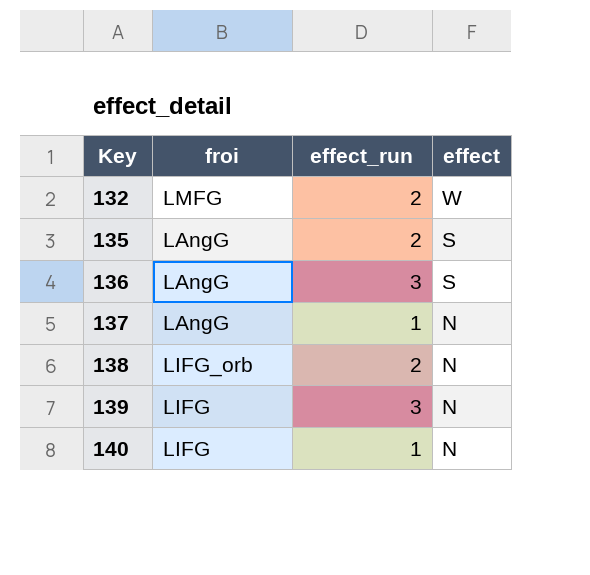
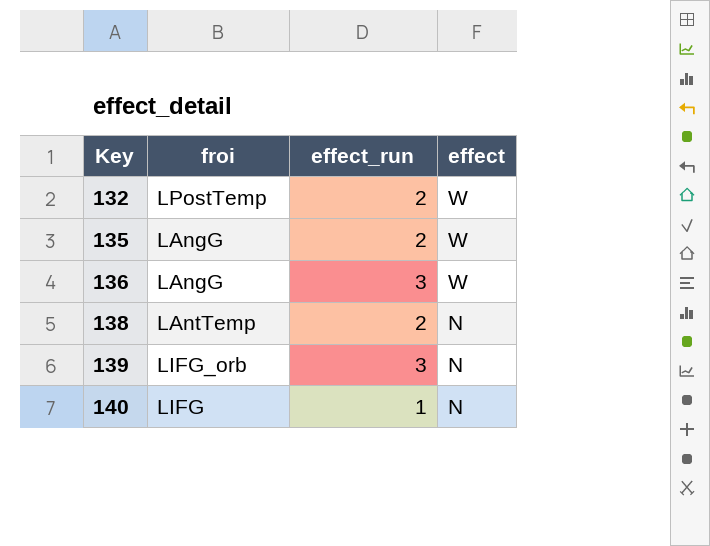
row 137: LAngG | 1 | N -> none
132 | froi: LMFG -> LPostTemp
135 | effect: S -> W
136 | effect: S -> W
138 | froi: LIFG_orb -> LAntTemp
139 | froi: LIFG -> LIFG_orb

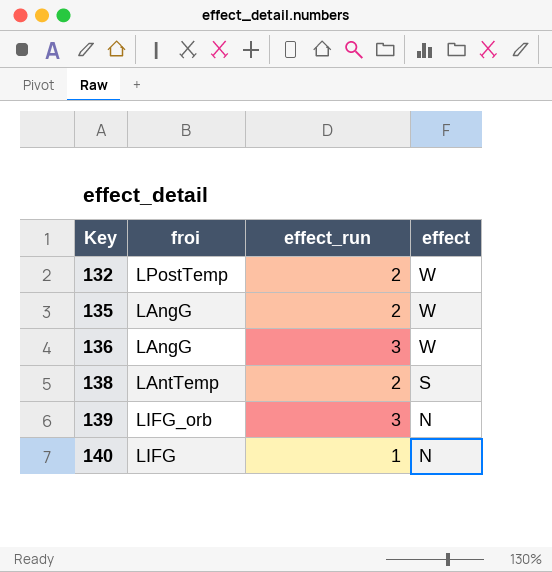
138 | effect: N -> S

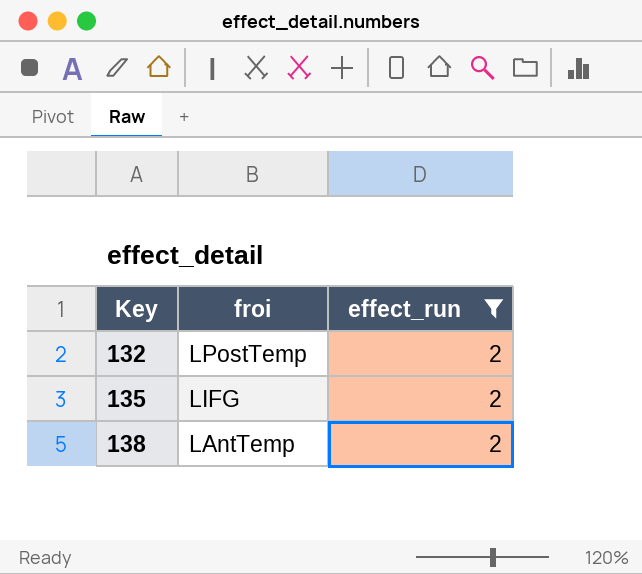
filter: none -> effect_run = 2
column effect | position: 4 -> none
135 | froi: LAngG -> LIFG

